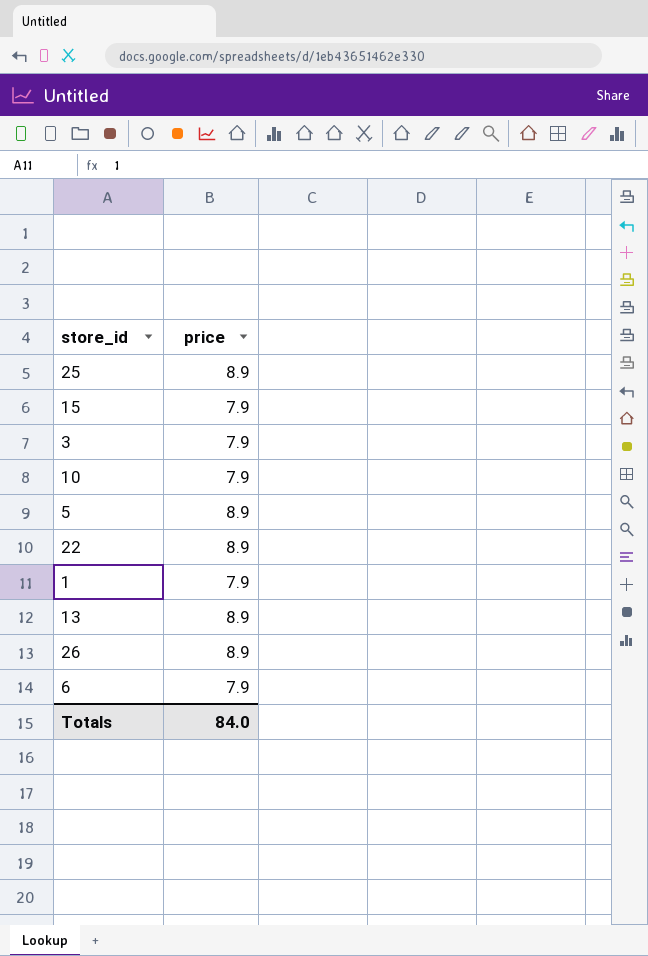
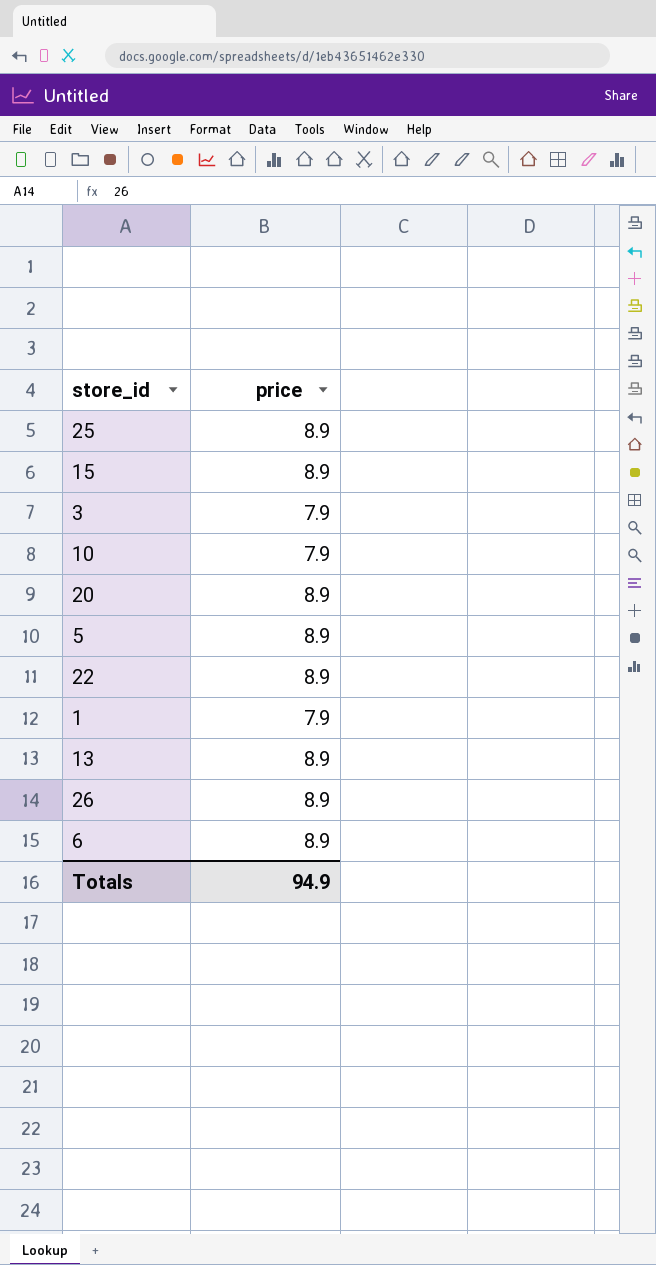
15 | price: 7.9 -> 8.9
row 20: none -> 8.9
6 | price: 7.9 -> 8.9
Totals | price: 84.0 -> 94.9

